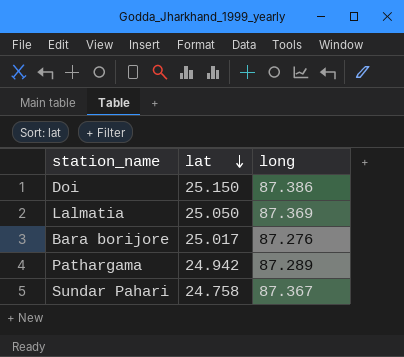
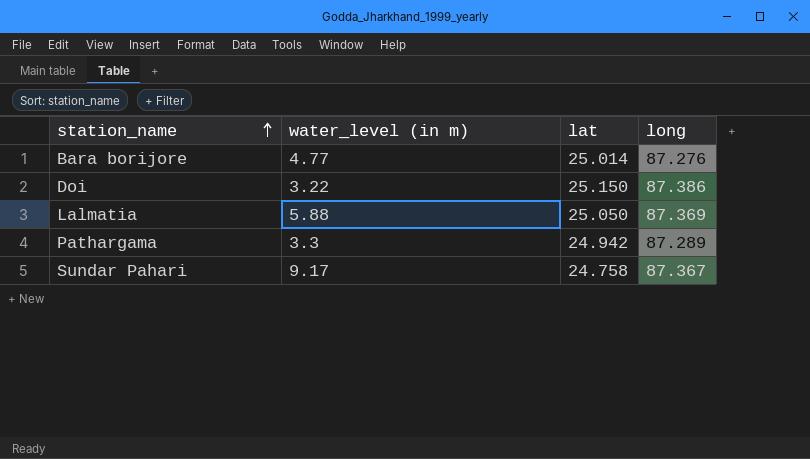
row order: lat descending -> station_name ascending
column water_level (in m) | position: none -> 2
Bara borijore | lat: 25.017 -> 25.014

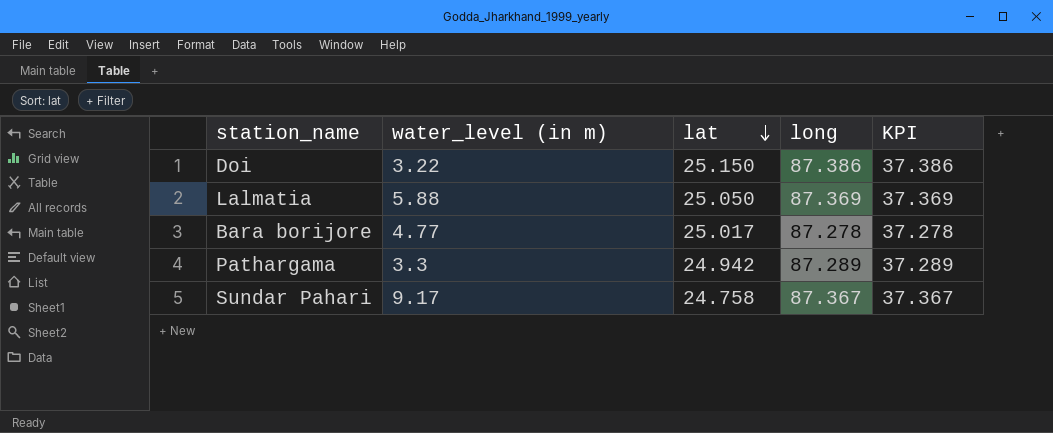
row order: station_name ascending -> lat descending
column KPI | formula: none -> [long] - 50
Bara borijore | lat: 25.014 -> 25.017
Bara borijore | long: 87.276 -> 87.278

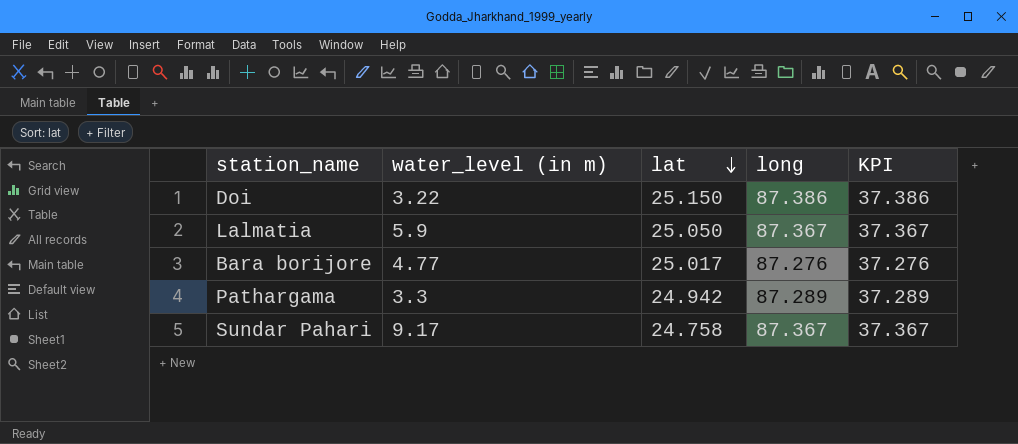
Lalmatia | water_level (in m): 5.88 -> 5.9
Lalmatia | long: 87.369 -> 87.367
Lalmatia | KPI: 37.369 -> 37.367
Bara borijore | long: 87.278 -> 87.276
Bara borijore | KPI: 37.278 -> 37.276

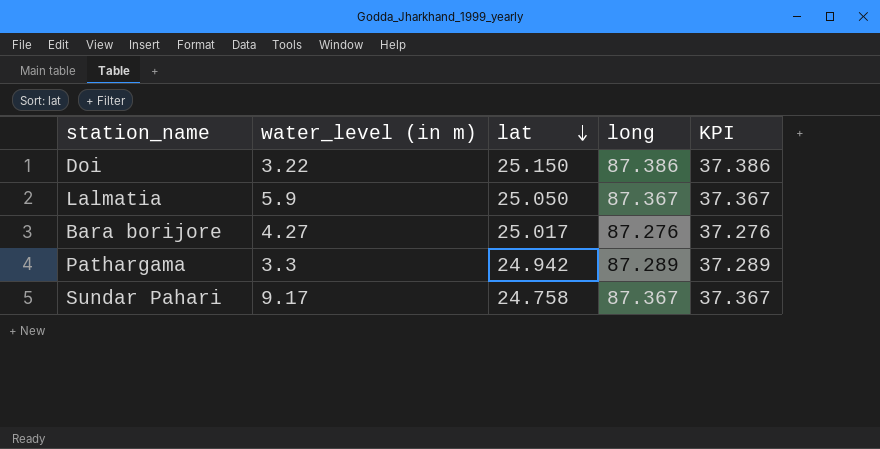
Bara borijore | water_level (in m): 4.77 -> 4.27

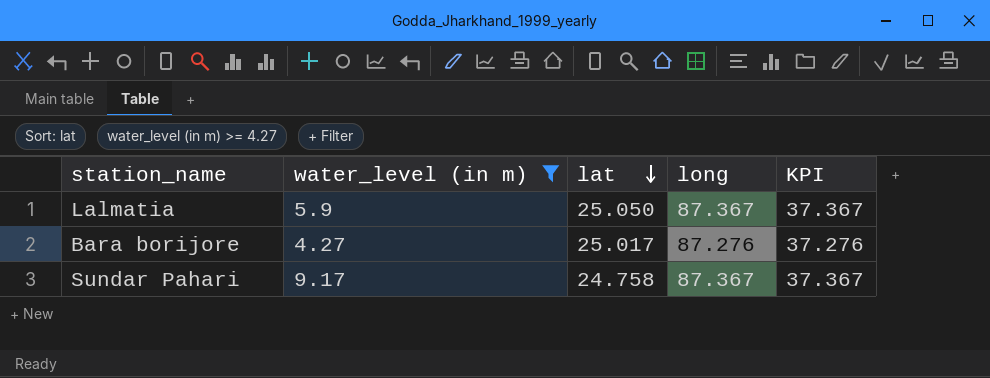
filter: none -> water_level (in m) >= 4.27

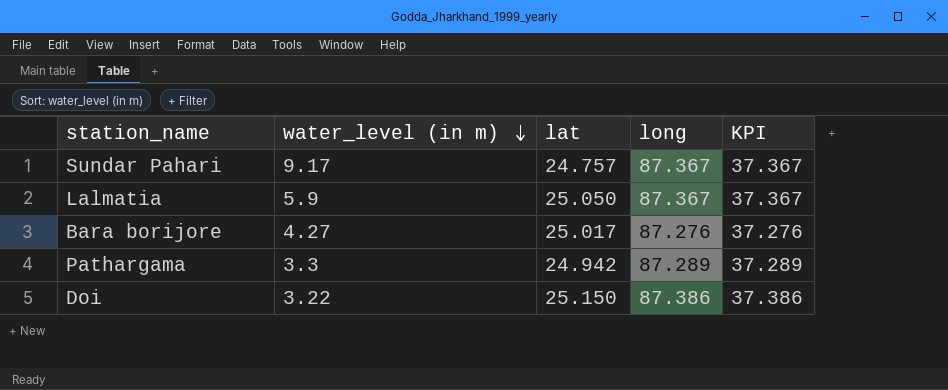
filter: water_level (in m) >= 4.27 -> none
row order: lat descending -> water_level (in m) descending
Sundar Pahari | lat: 24.758 -> 24.757

